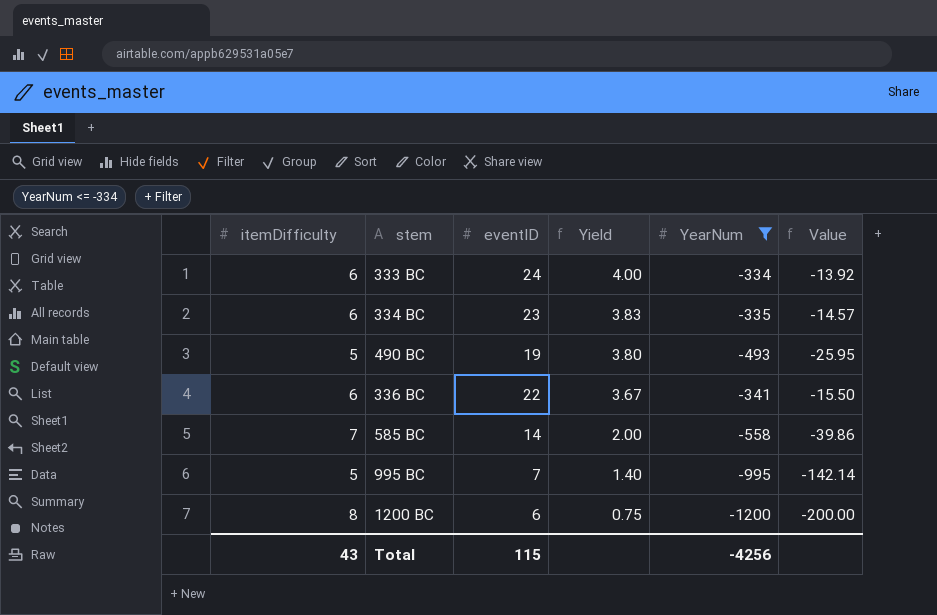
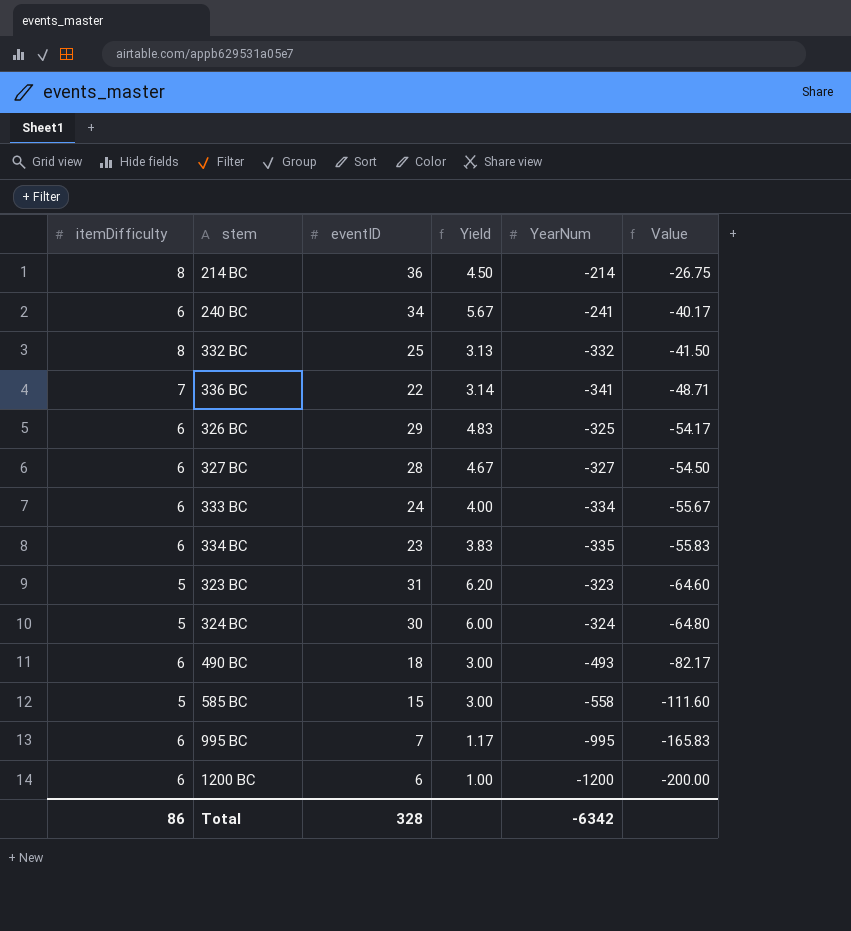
filter: YearNum <= -334 -> none
row order: Yield descending -> Value descending
column Value | formula: [YearNum] / [eventID] -> [YearNum] / [itemDifficulty]
336 BC | itemDifficulty: 6 -> 7
336 BC | Yield: 3.67 -> 3.14
490 BC | itemDifficulty: 5 -> 6
490 BC | eventID: 19 -> 18
490 BC | Yield: 3.80 -> 3.00
585 BC | itemDifficulty: 7 -> 5
585 BC | eventID: 14 -> 15
585 BC | Yield: 2.00 -> 3.00
995 BC | itemDifficulty: 5 -> 6
995 BC | Yield: 1.40 -> 1.17
1200 BC | itemDifficulty: 8 -> 6
1200 BC | Yield: 0.75 -> 1.00
Total | itemDifficulty: 43 -> 86
Total | eventID: 115 -> 328
Total | YearNum: -4256 -> -6342

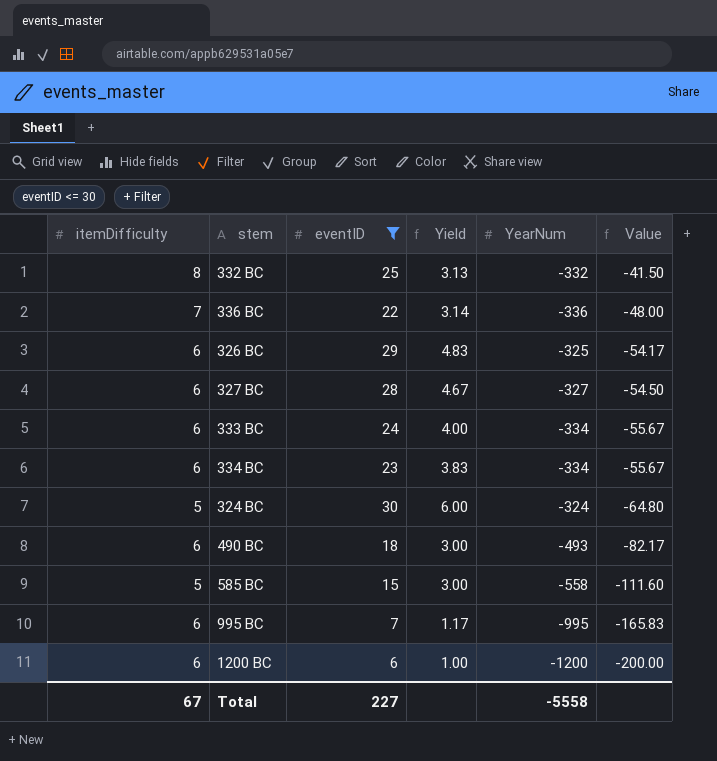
filter: none -> eventID <= 30
336 BC | YearNum: -341 -> -336
336 BC | Value: -48.71 -> -48.00
334 BC | YearNum: -335 -> -334
334 BC | Value: -55.83 -> -55.67
Total | itemDifficulty: 86 -> 67
Total | eventID: 328 -> 227
Total | YearNum: -6342 -> -5558

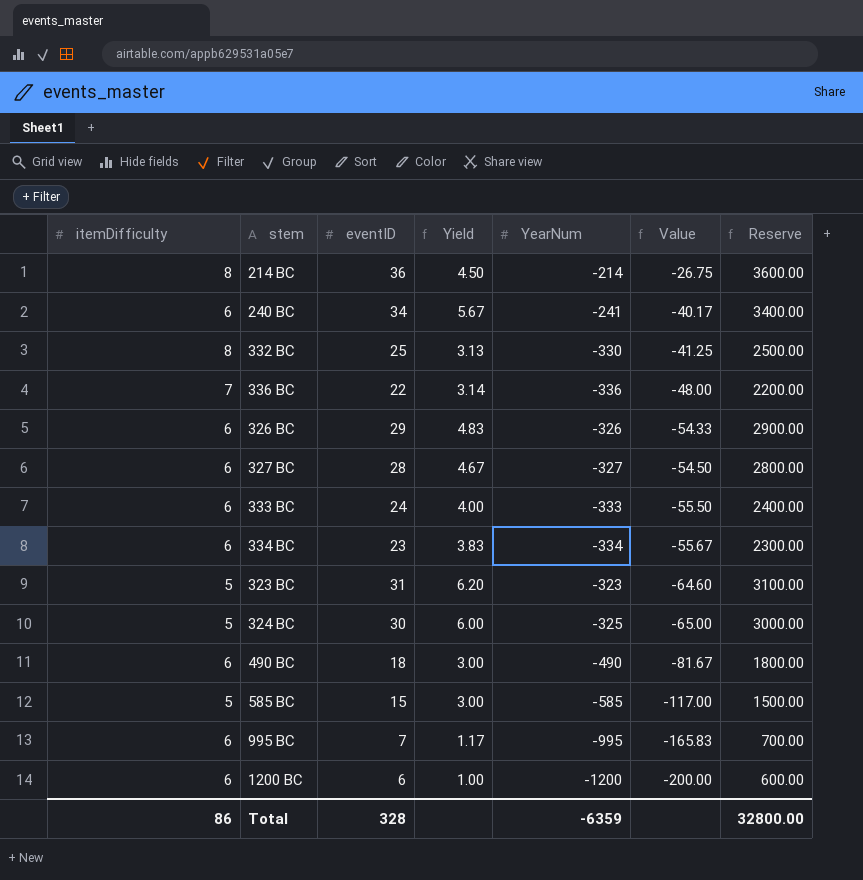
filter: eventID <= 30 -> none
column Reserve | formula: none -> [eventID] * 100
332 BC | YearNum: -332 -> -330
332 BC | Value: -41.50 -> -41.25
326 BC | YearNum: -325 -> -326
326 BC | Value: -54.17 -> -54.33
333 BC | YearNum: -334 -> -333
333 BC | Value: -55.67 -> -55.50
324 BC | YearNum: -324 -> -325
324 BC | Value: -64.80 -> -65.00
490 BC | YearNum: -493 -> -490
490 BC | Value: -82.17 -> -81.67
585 BC | YearNum: -558 -> -585
585 BC | Value: -111.60 -> -117.00
Total | itemDifficulty: 67 -> 86
Total | eventID: 227 -> 328
Total | YearNum: -5558 -> -6359

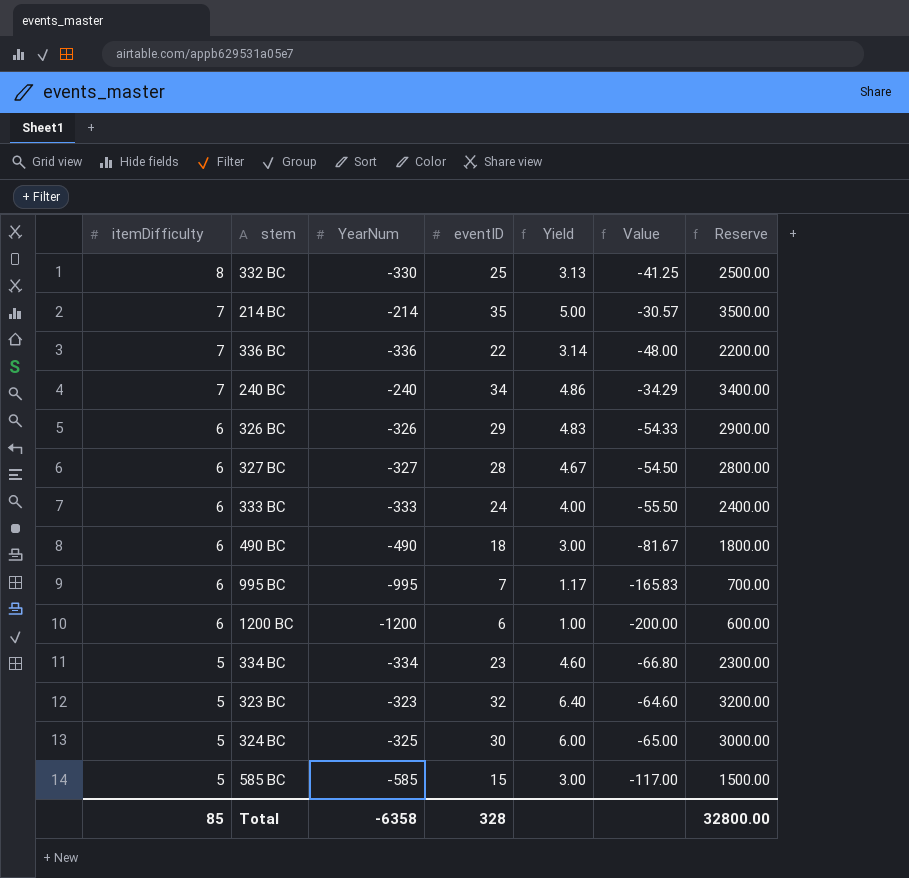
row order: Value descending -> itemDifficulty descending
column YearNum | position: 5 -> 3
214 BC | itemDifficulty: 8 -> 7
214 BC | eventID: 36 -> 35
214 BC | Yield: 4.50 -> 5.00
214 BC | Value: -26.75 -> -30.57
214 BC | Reserve: 3600.00 -> 3500.00
240 BC | itemDifficulty: 6 -> 7
240 BC | YearNum: -241 -> -240
240 BC | Yield: 5.67 -> 4.86
240 BC | Value: -40.17 -> -34.29
334 BC | itemDifficulty: 6 -> 5
334 BC | Yield: 3.83 -> 4.60
334 BC | Value: -55.67 -> -66.80
323 BC | eventID: 31 -> 32
323 BC | Yield: 6.20 -> 6.40
323 BC | Reserve: 3100.00 -> 3200.00
Total | itemDifficulty: 86 -> 85
Total | YearNum: -6359 -> -6358

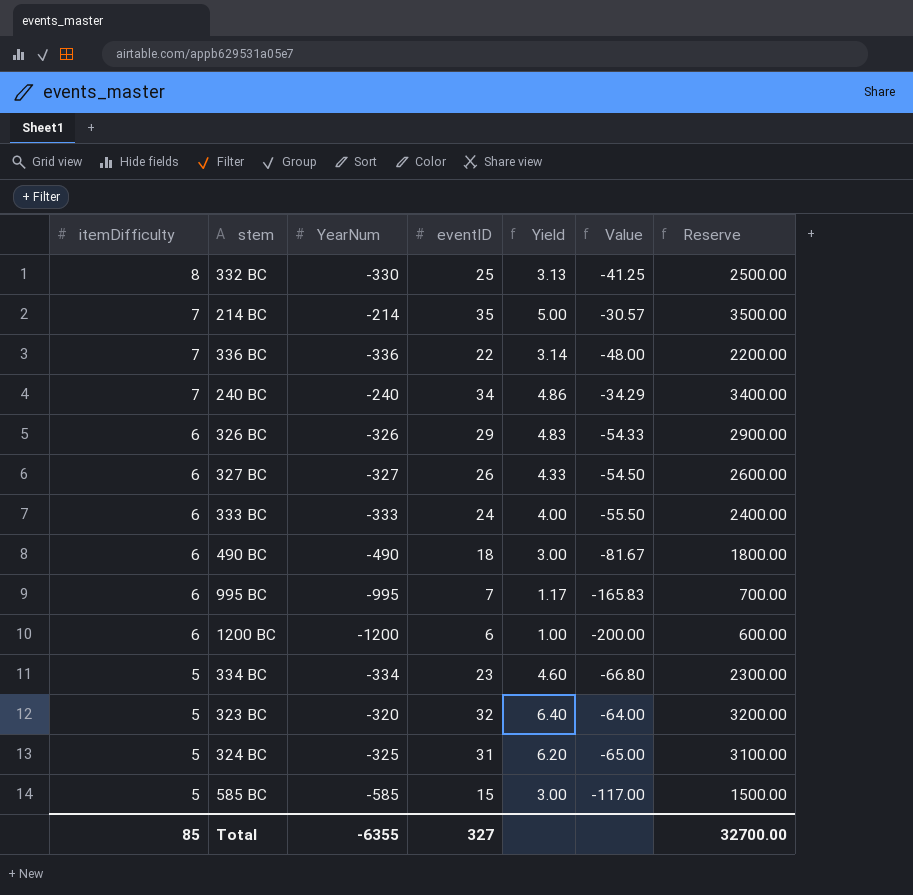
327 BC | eventID: 28 -> 26
327 BC | Yield: 4.67 -> 4.33
327 BC | Reserve: 2800.00 -> 2600.00
323 BC | YearNum: -323 -> -320
323 BC | Value: -64.60 -> -64.00
324 BC | eventID: 30 -> 31
324 BC | Yield: 6.00 -> 6.20
324 BC | Reserve: 3000.00 -> 3100.00
Total | YearNum: -6358 -> -6355
Total | eventID: 328 -> 327
Total | Reserve: 32800.00 -> 32700.00

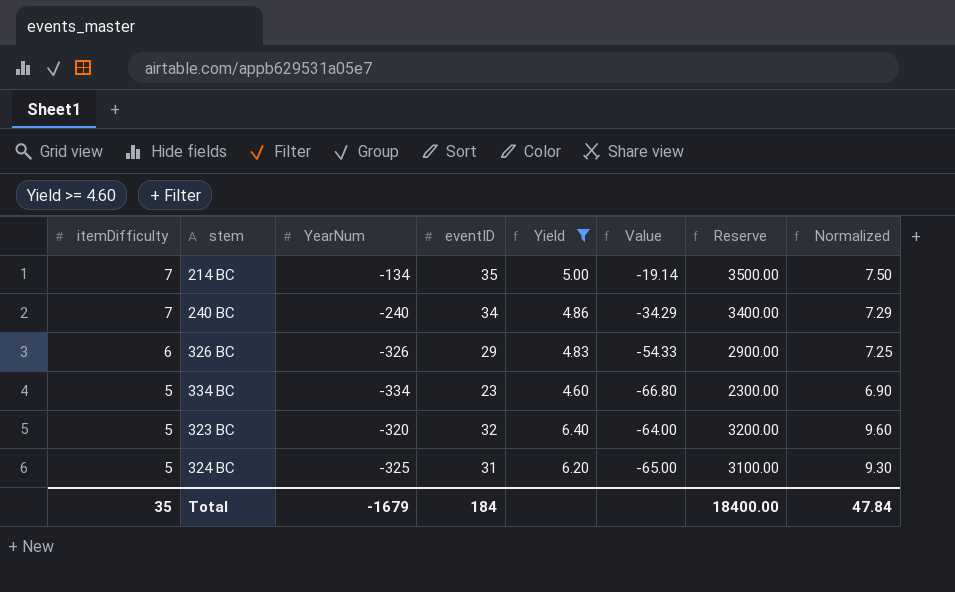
filter: none -> Yield >= 4.60
column Normalized | formula: none -> [Yield] * 1.5
214 BC | YearNum: -214 -> -134
214 BC | Value: -30.57 -> -19.14
Total | itemDifficulty: 85 -> 35
Total | YearNum: -6355 -> -1679
Total | eventID: 327 -> 184
Total | Reserve: 32700.00 -> 18400.00

